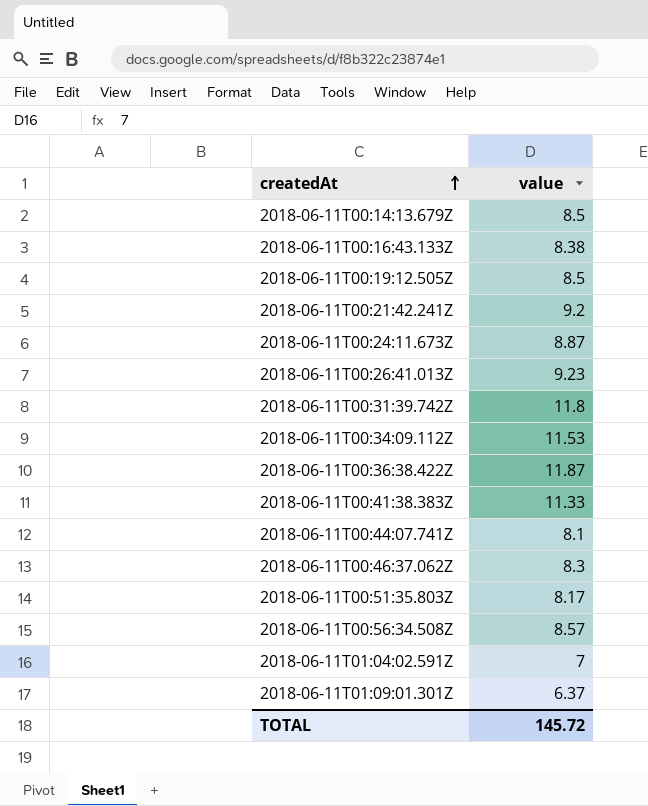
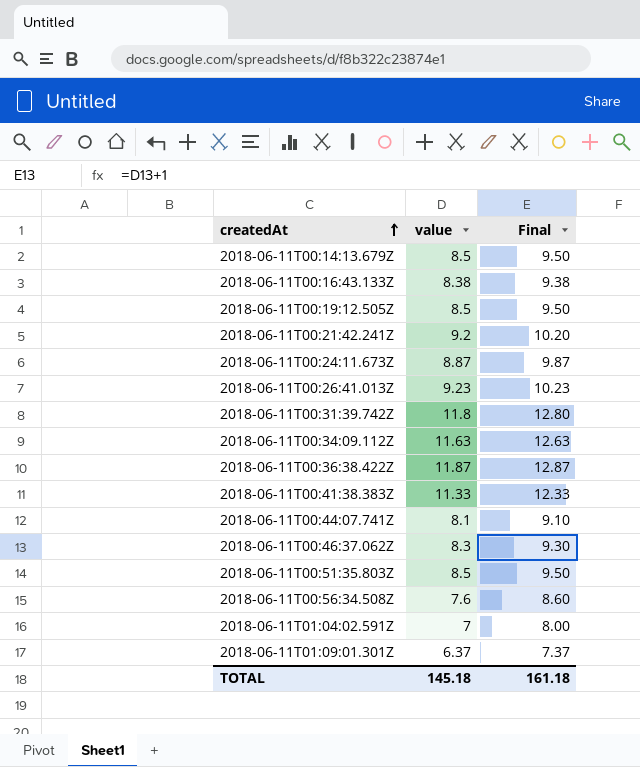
column Final | formula: none -> [value] + 1
2018-06-11T00:34:09.112Z | value: 11.53 -> 11.63
2018-06-11T00:51:35.803Z | value: 8.17 -> 8.5
2018-06-11T00:56:34.508Z | value: 8.57 -> 7.6
TOTAL | value: 145.72 -> 145.18

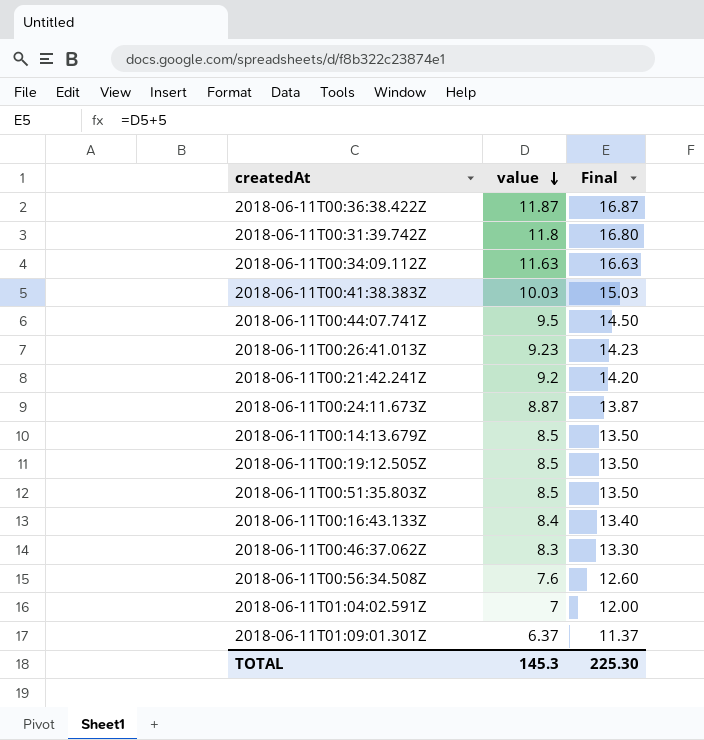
row order: createdAt ascending -> value descending
column Final | formula: [value] + 1 -> [value] + 5
2018-06-11T00:41:38.383Z | value: 11.33 -> 10.03
2018-06-11T00:44:07.741Z | value: 8.1 -> 9.5
2018-06-11T00:16:43.133Z | value: 8.38 -> 8.4
TOTAL | value: 145.18 -> 145.3
TOTAL | Final: 161.18 -> 225.30

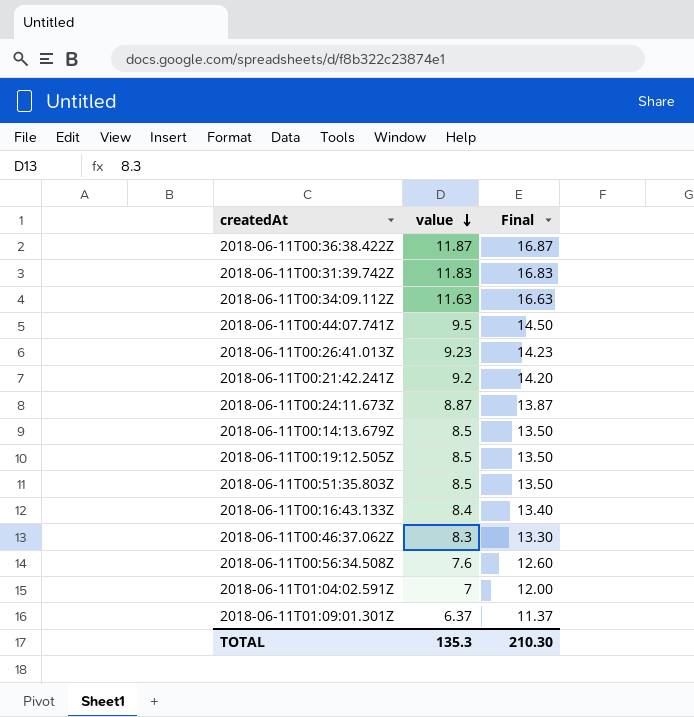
row 2018-06-11T00:41:38.383Z: 10.03 | 15.03 -> none
2018-06-11T00:31:39.742Z | value: 11.8 -> 11.83
2018-06-11T00:31:39.742Z | Final: 16.80 -> 16.83
TOTAL | value: 145.3 -> 135.3
TOTAL | Final: 225.30 -> 210.30

